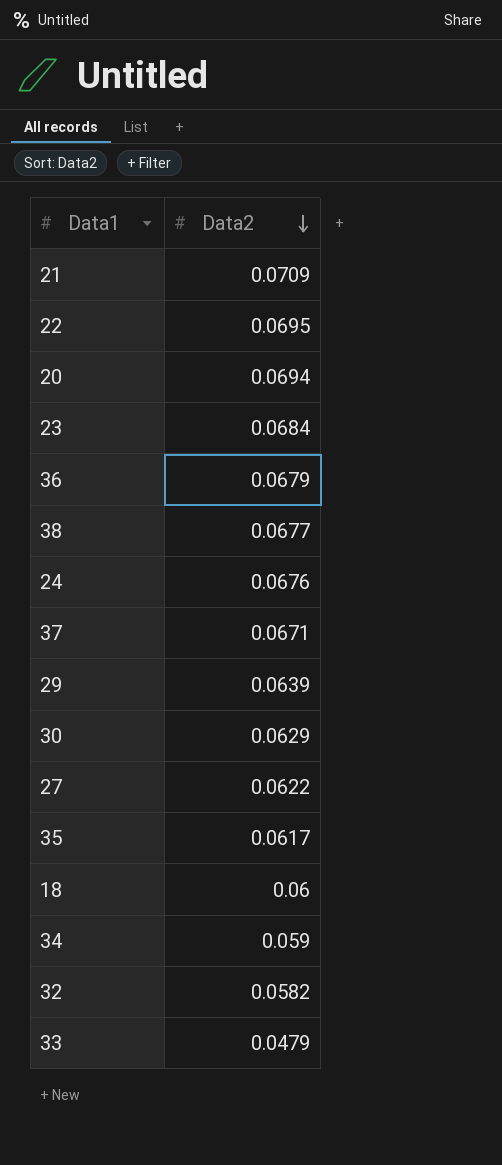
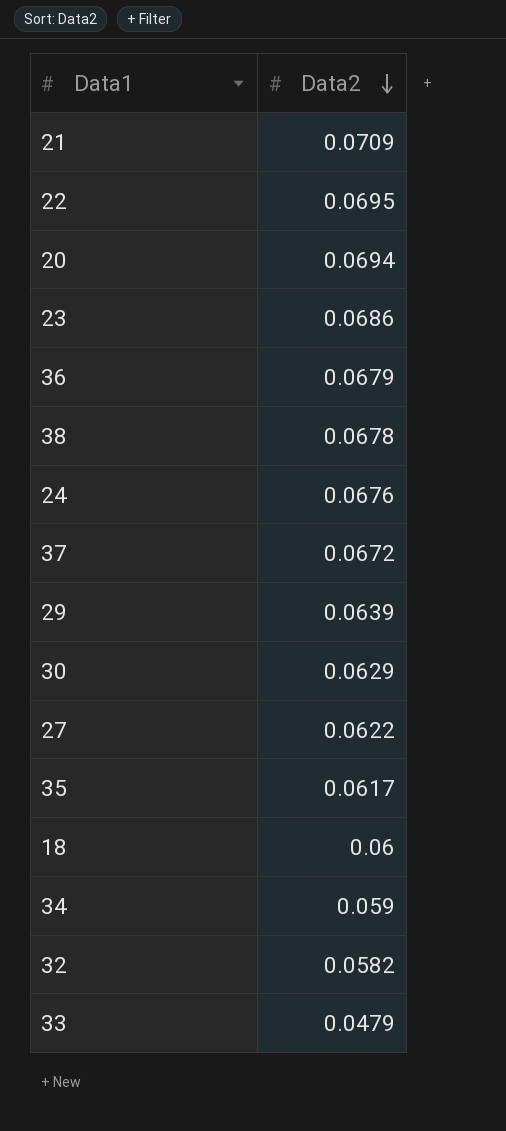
23 | Data2: 0.0684 -> 0.0686
38 | Data2: 0.0677 -> 0.0678
37 | Data2: 0.0671 -> 0.0672

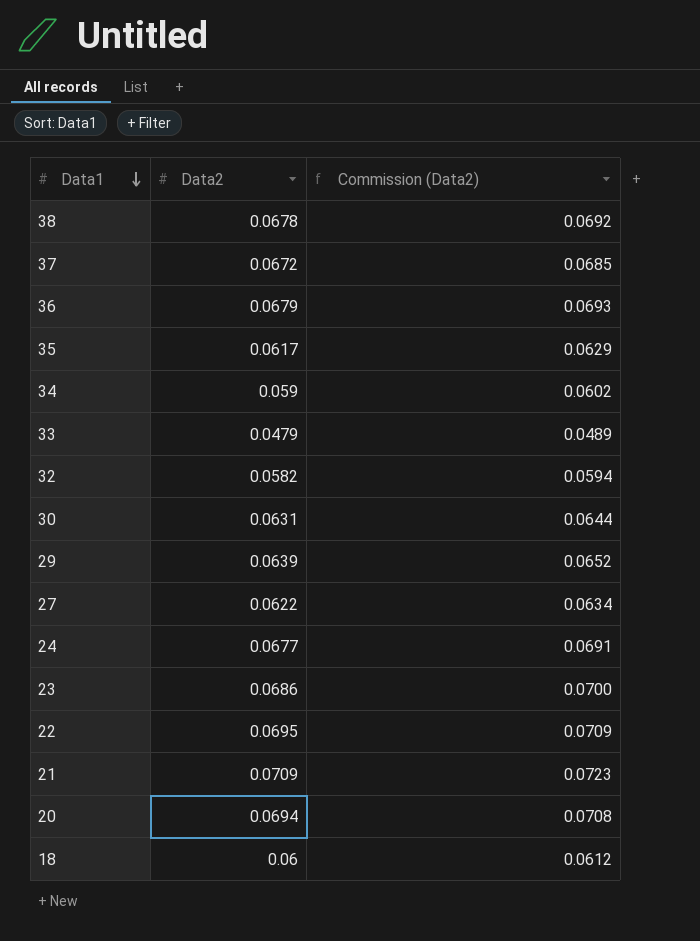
row order: Data2 descending -> Data1 descending
column Commission (Data2) | formula: none -> [Data2] * 1.02
30 | Data2: 0.0629 -> 0.0631
24 | Data2: 0.0676 -> 0.0677

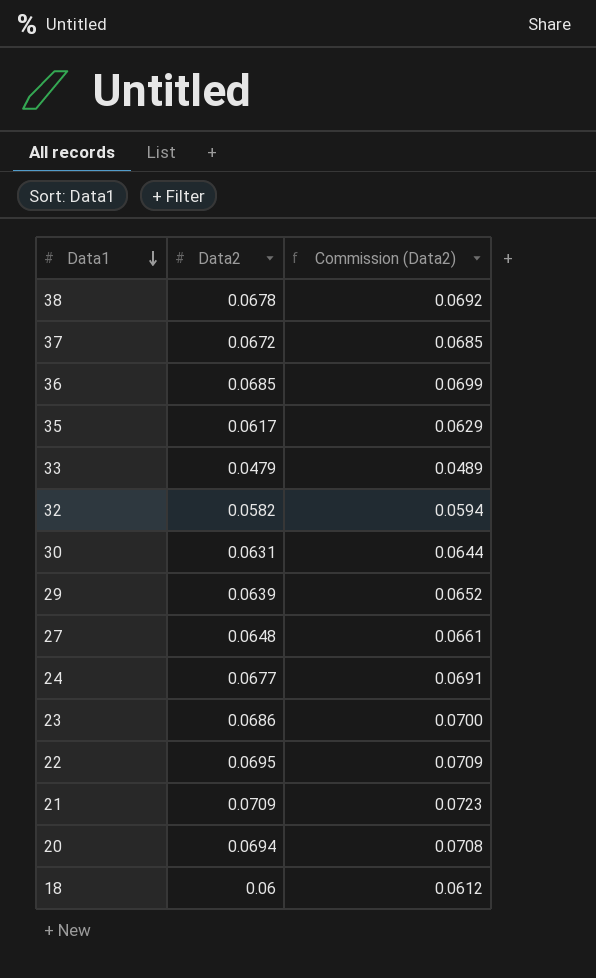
row 34: 0.059 | 0.0602 -> none
36 | Data2: 0.0679 -> 0.0685
36 | Commission (Data2): 0.0693 -> 0.0699
27 | Data2: 0.0622 -> 0.0648
27 | Commission (Data2): 0.0634 -> 0.0661

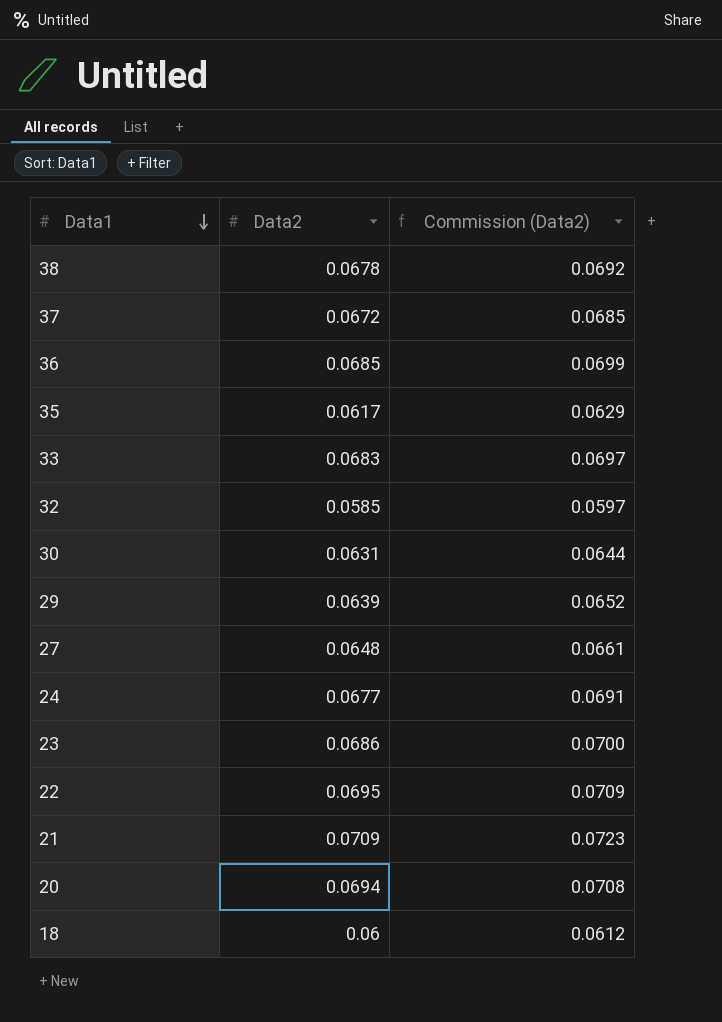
33 | Data2: 0.0479 -> 0.0683
33 | Commission (Data2): 0.0489 -> 0.0697
32 | Data2: 0.0582 -> 0.0585
32 | Commission (Data2): 0.0594 -> 0.0597

